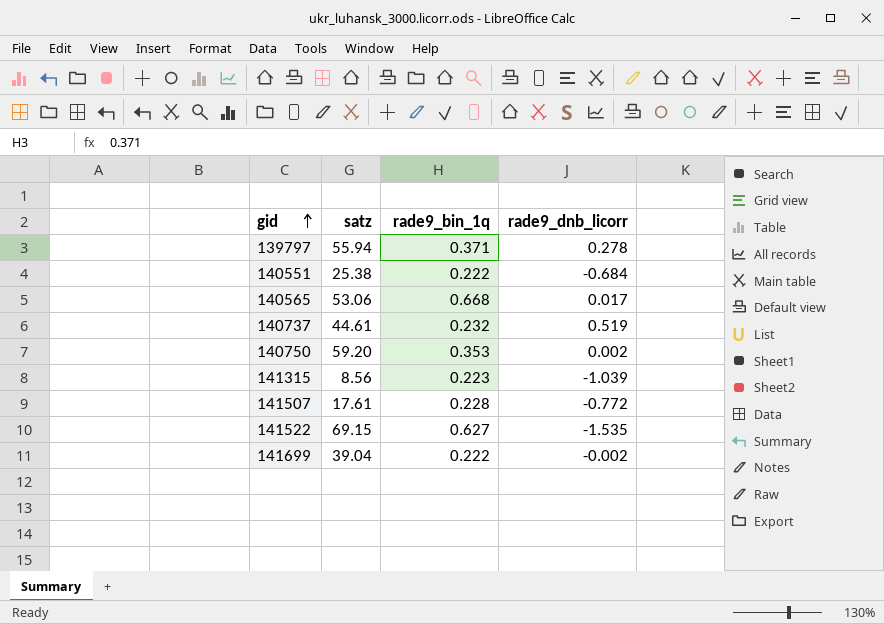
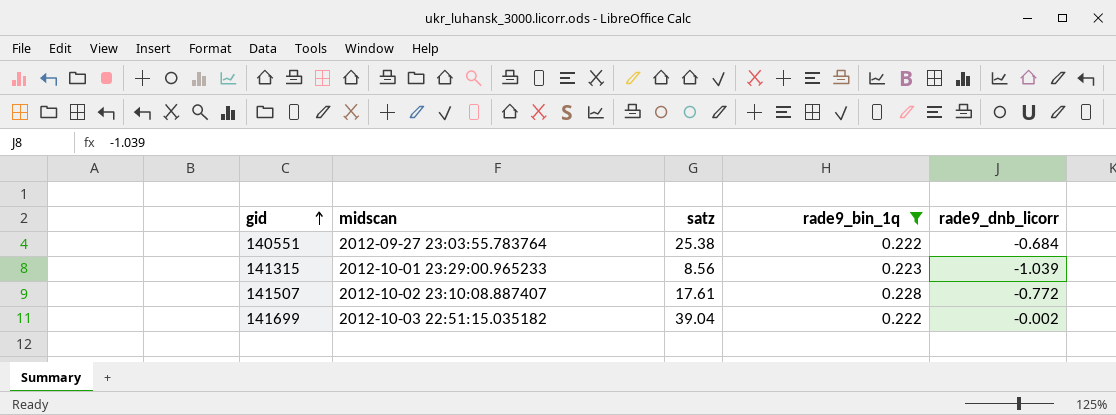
filter: none -> rade9_bin_1q <= 0.228
column midscan | position: none -> 2

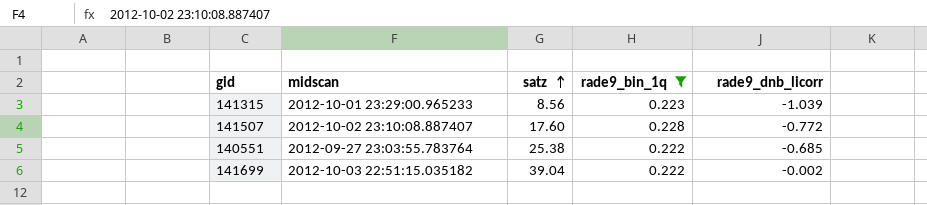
row order: gid ascending -> satz ascending
141507 | satz: 17.61 -> 17.60
140551 | rade9_dnb_licorr: -0.684 -> -0.685

